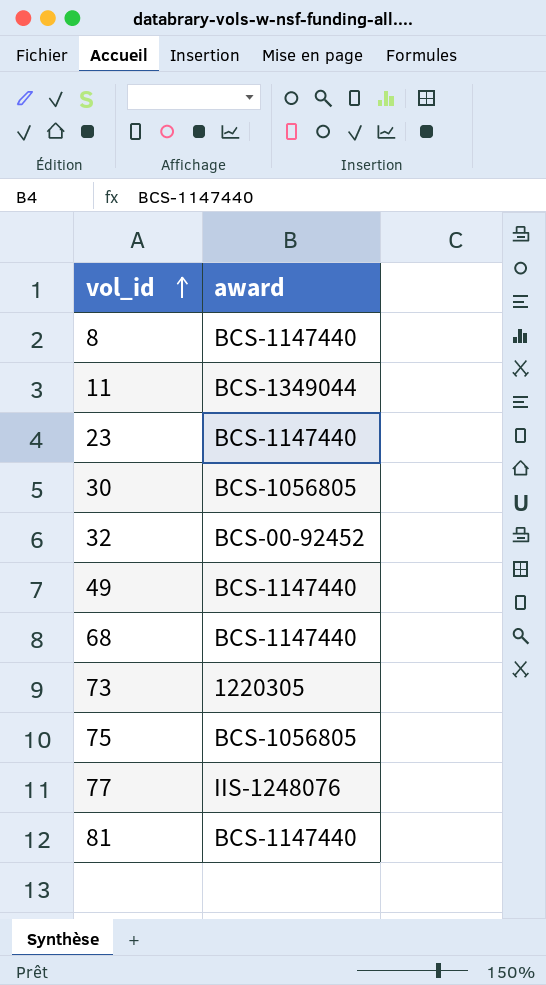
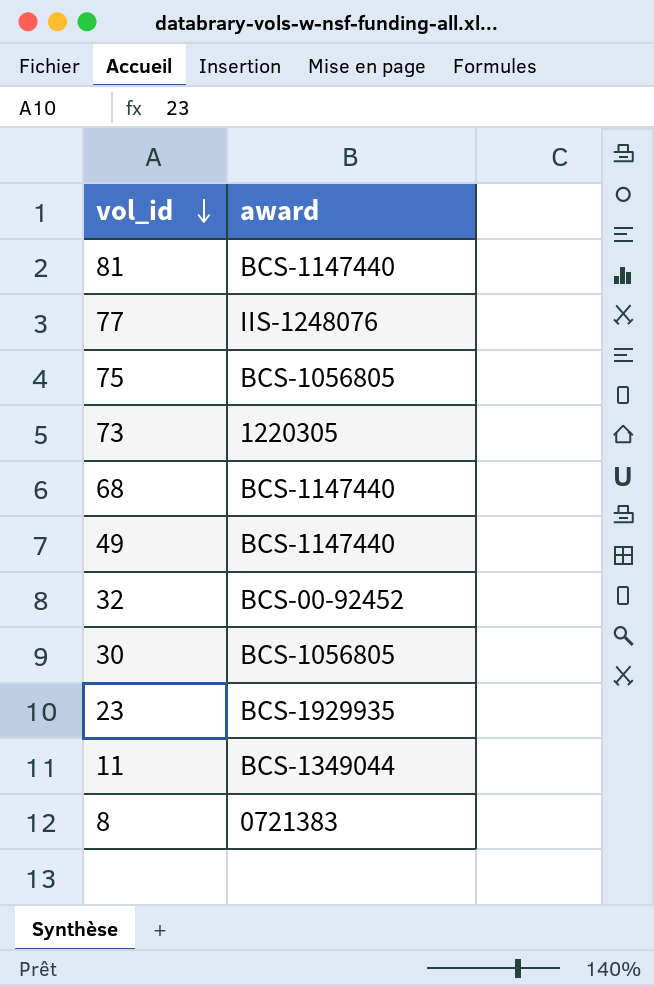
row order: vol_id ascending -> vol_id descending
23 | award: BCS-1147440 -> BCS-1929935
8 | award: BCS-1147440 -> 0721383

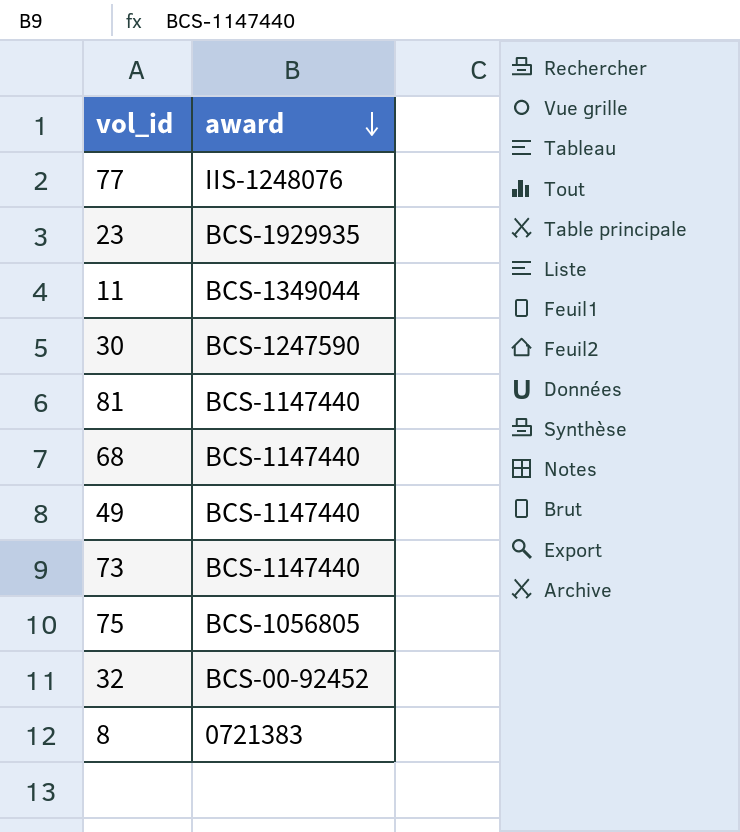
row order: vol_id descending -> award descending
30 | award: BCS-1056805 -> BCS-1247590
73 | award: 1220305 -> BCS-1147440

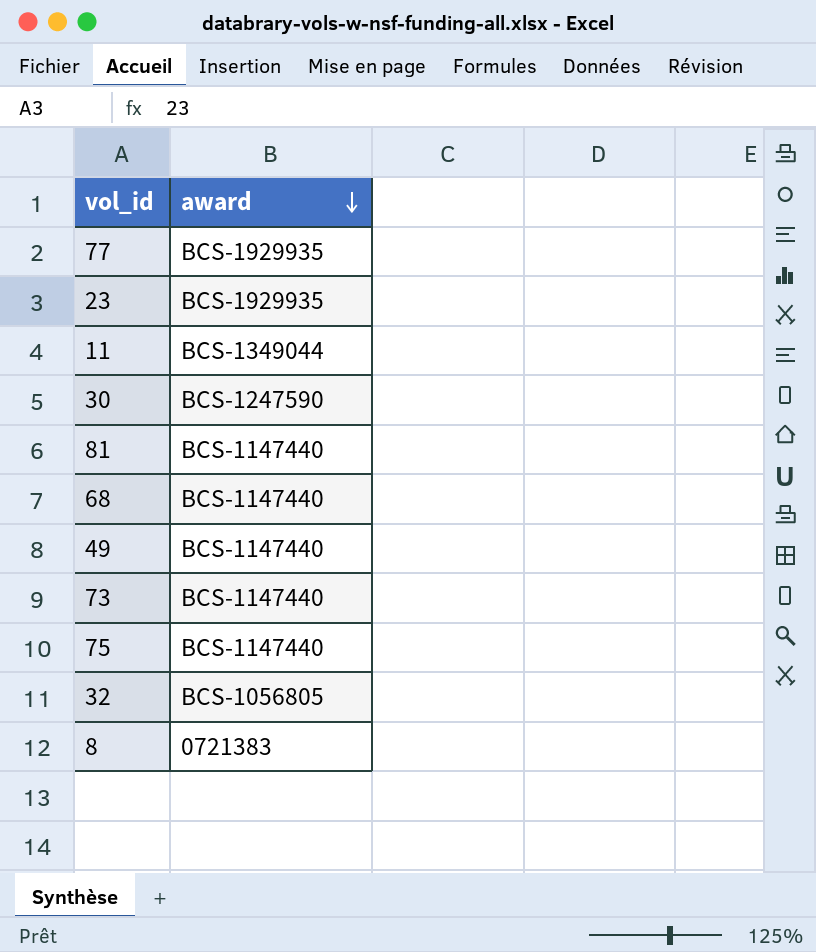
77 | award: IIS-1248076 -> BCS-1929935
75 | award: BCS-1056805 -> BCS-1147440
32 | award: BCS-00-92452 -> BCS-1056805

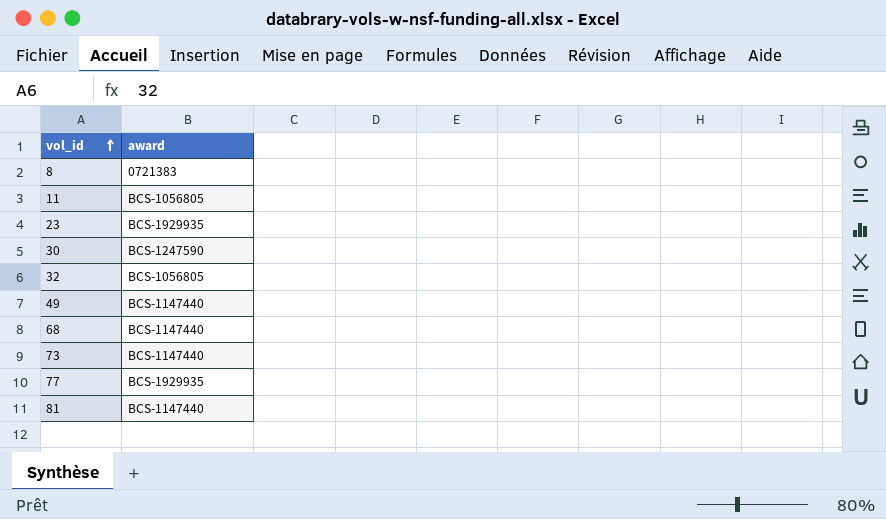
row order: award descending -> vol_id ascending
row 75: BCS-1147440 -> none
11 | award: BCS-1349044 -> BCS-1056805

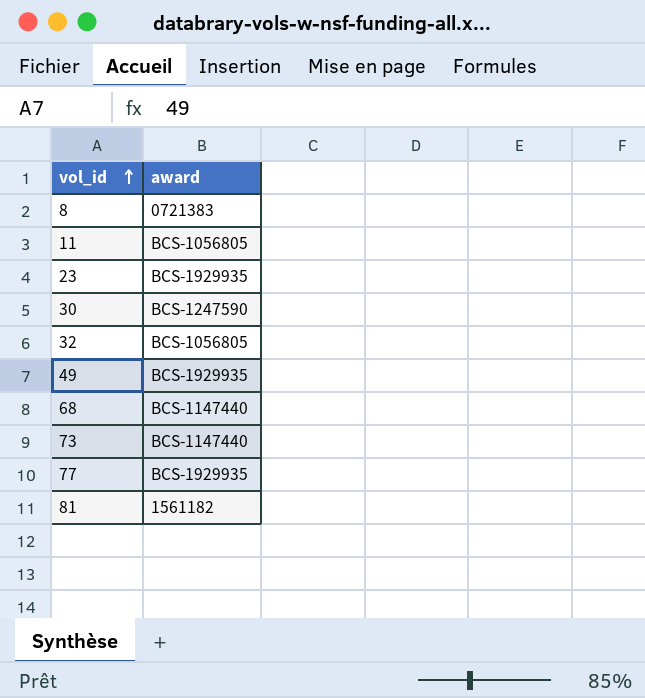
49 | award: BCS-1147440 -> BCS-1929935
81 | award: BCS-1147440 -> 1561182

